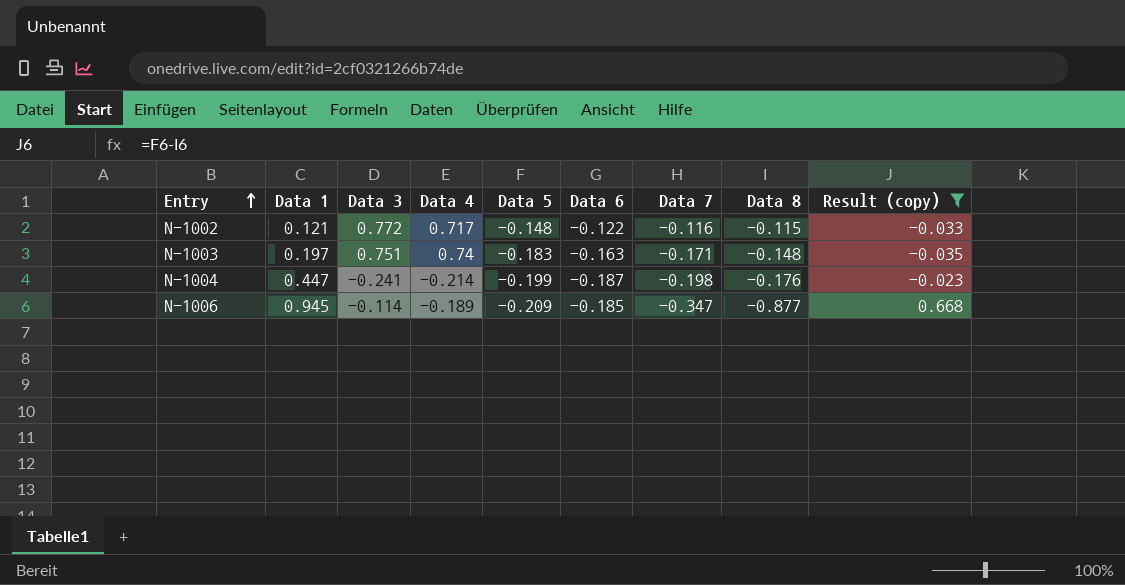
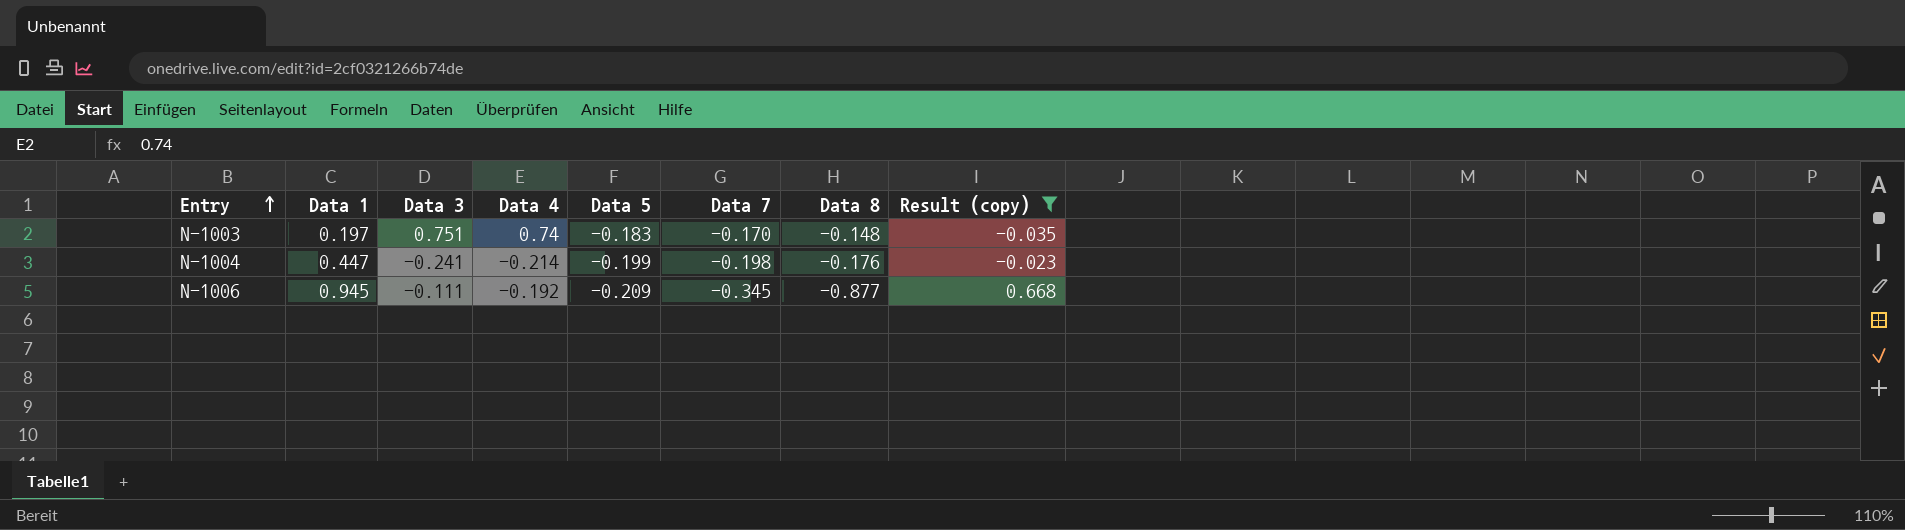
column Data 6 | position: 6 -> none
row N-1002: 0.121 | 0.772 | 0.717 | -0.148 | -0.122 | -0.116 | -0.115 | -0.033 -> none
N-1003 | Data 7: -0.171 -> -0.170
N-1006 | Data 3: -0.114 -> -0.111
N-1006 | Data 4: -0.189 -> -0.192
N-1006 | Data 7: -0.347 -> -0.345

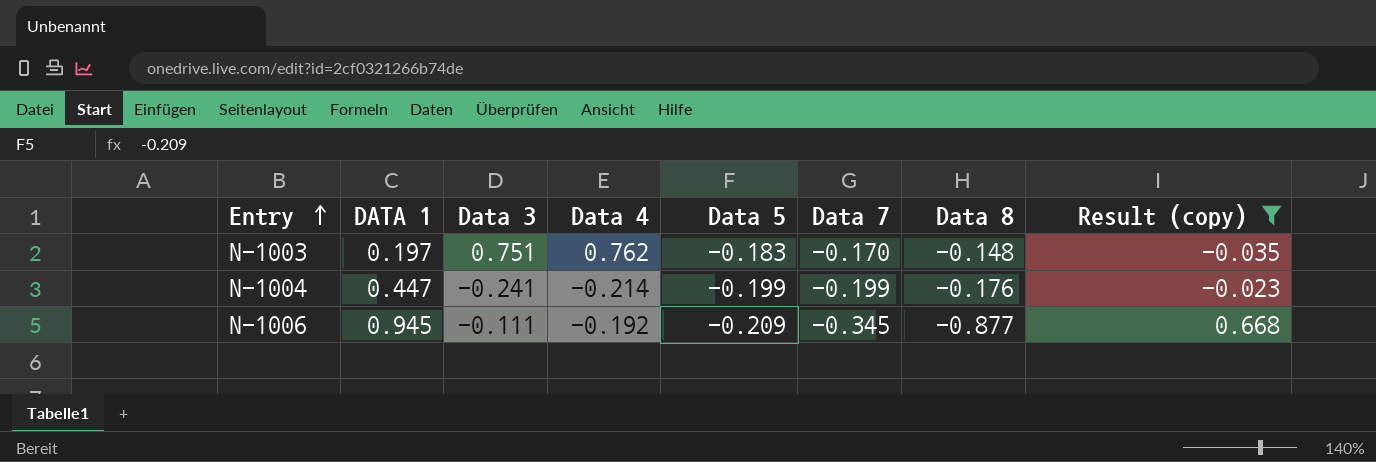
column name: Data 1 -> DATA 1
N-1003 | Data 4: 0.74 -> 0.762
N-1004 | Data 7: -0.198 -> -0.199

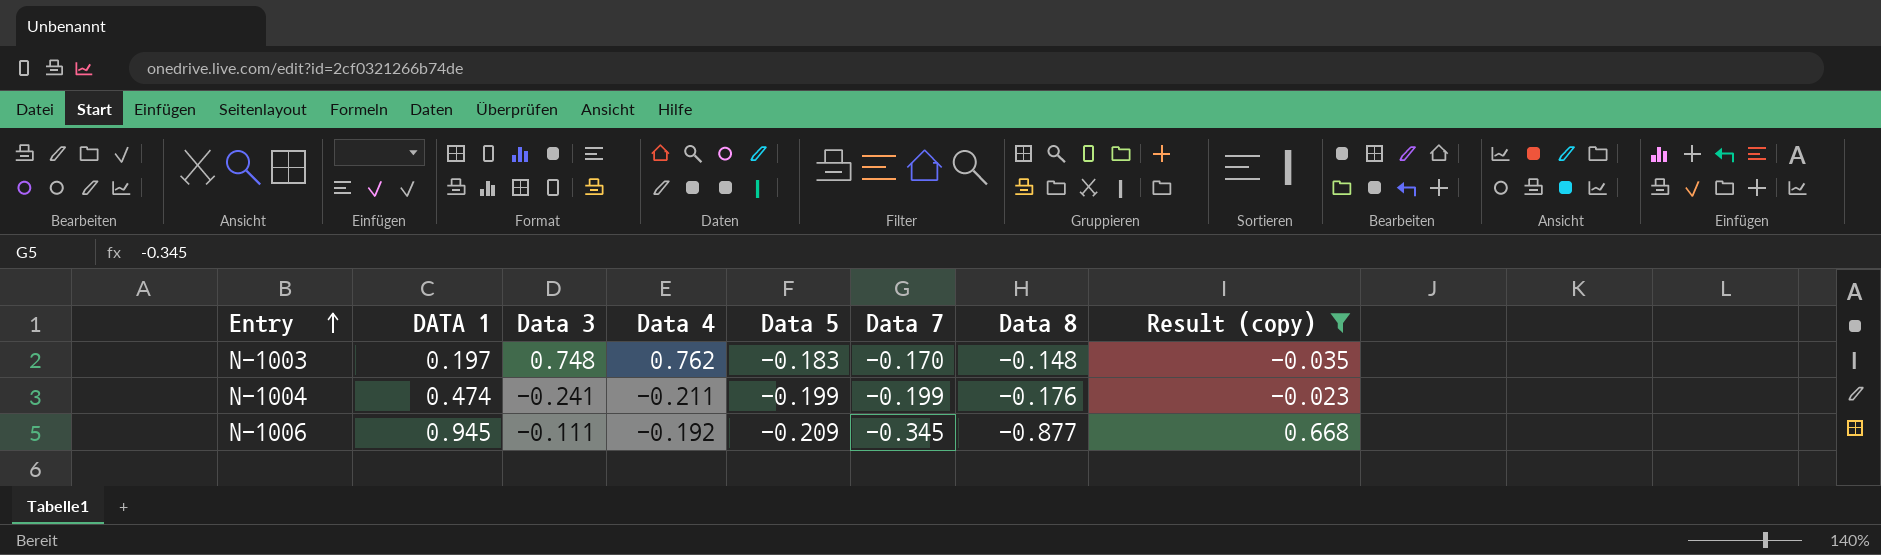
N-1003 | Data 3: 0.751 -> 0.748
N-1004 | DATA 1: 0.447 -> 0.474
N-1004 | Data 4: -0.214 -> -0.211

